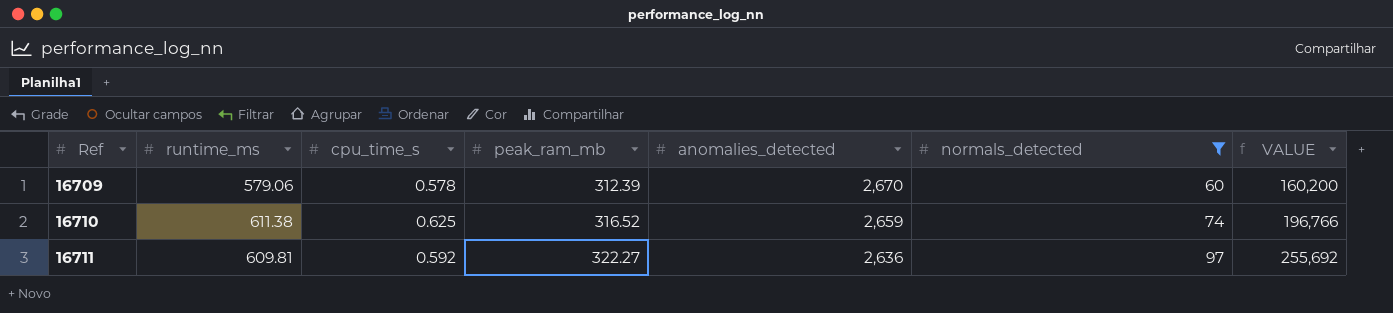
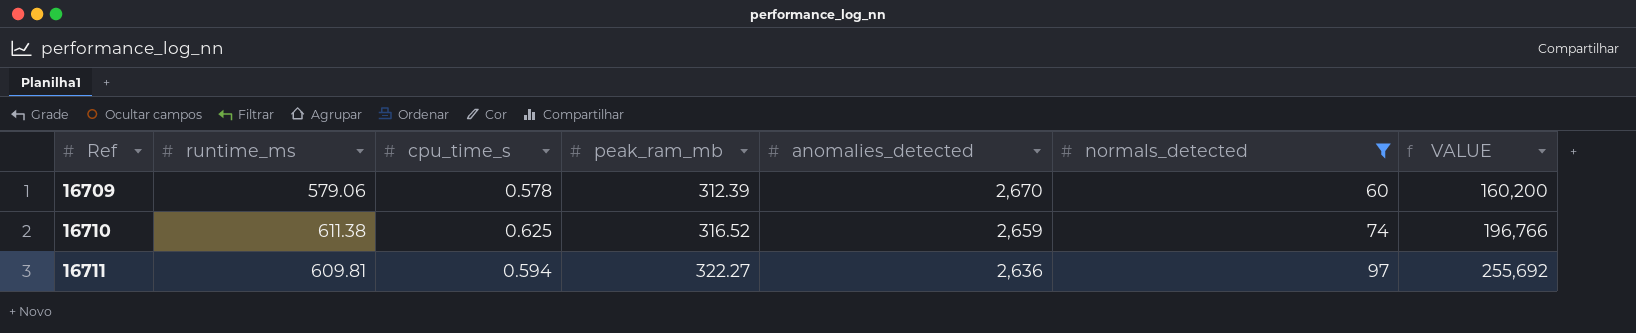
16711 | cpu_time_s: 0.592 -> 0.594

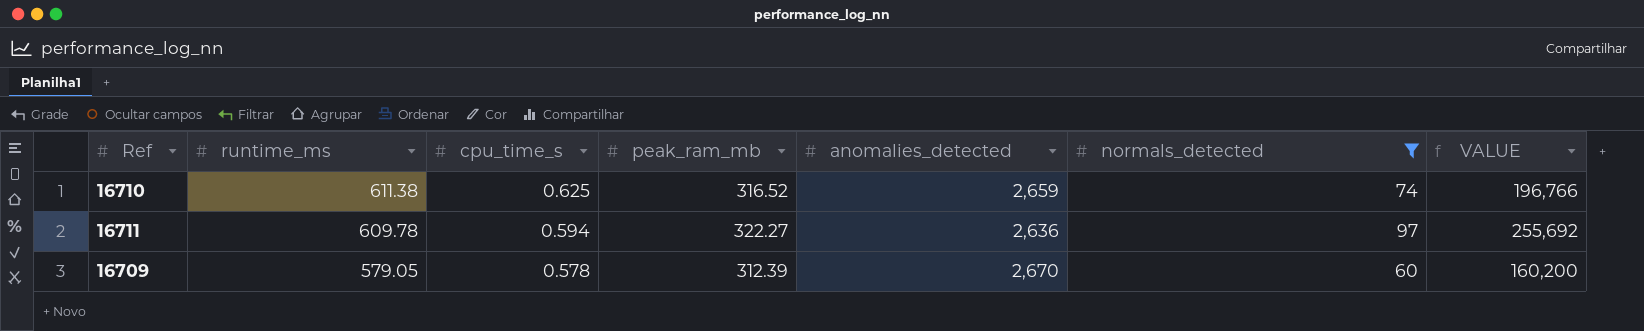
row order: Ref ascending -> runtime_ms descending
16711 | runtime_ms: 609.81 -> 609.78
16709 | runtime_ms: 579.06 -> 579.05

